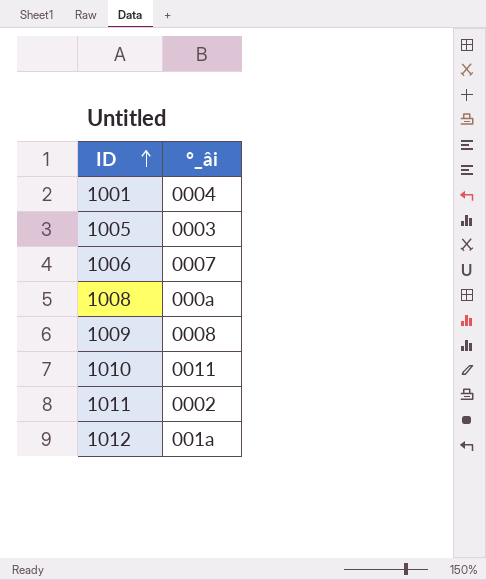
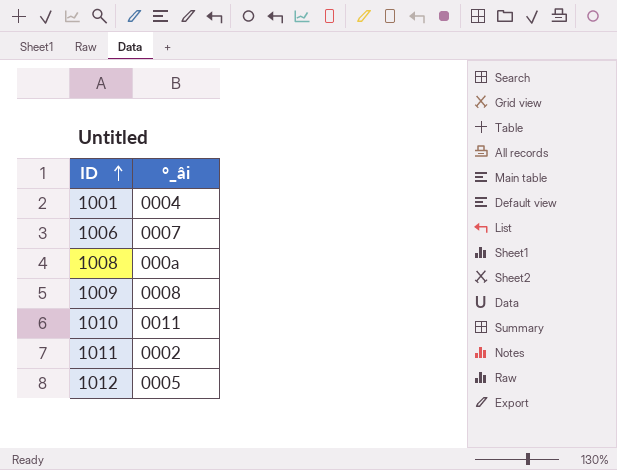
row 1005: 0003 -> none
1012 | °_âi: 001a -> 0005

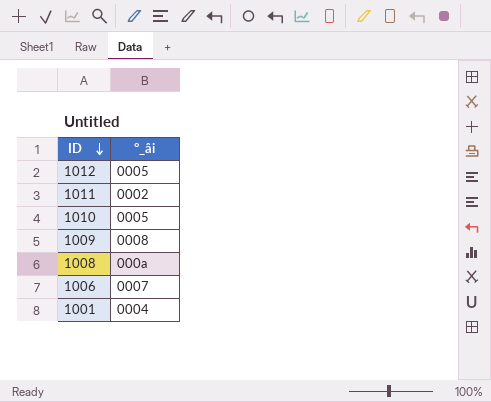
row order: ID ascending -> ID descending
1010 | °_âi: 0011 -> 0005

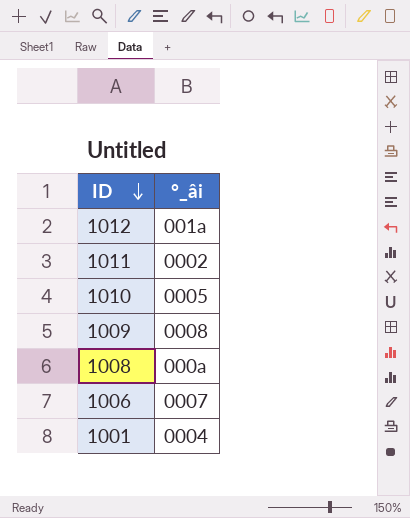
1012 | °_âi: 0005 -> 001a

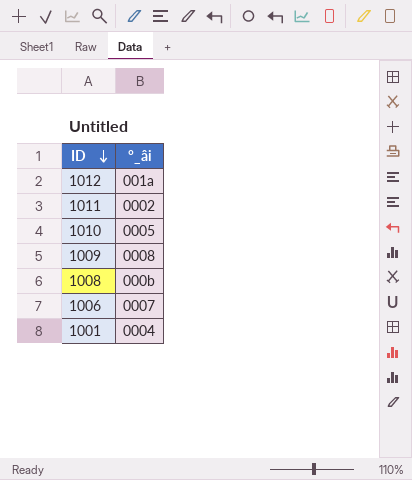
1008 | °_âi: 000a -> 000b

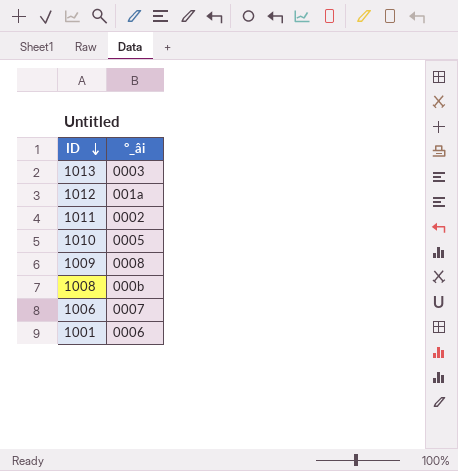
row 1013: none -> 0003
1001 | °_âi: 0004 -> 0006

